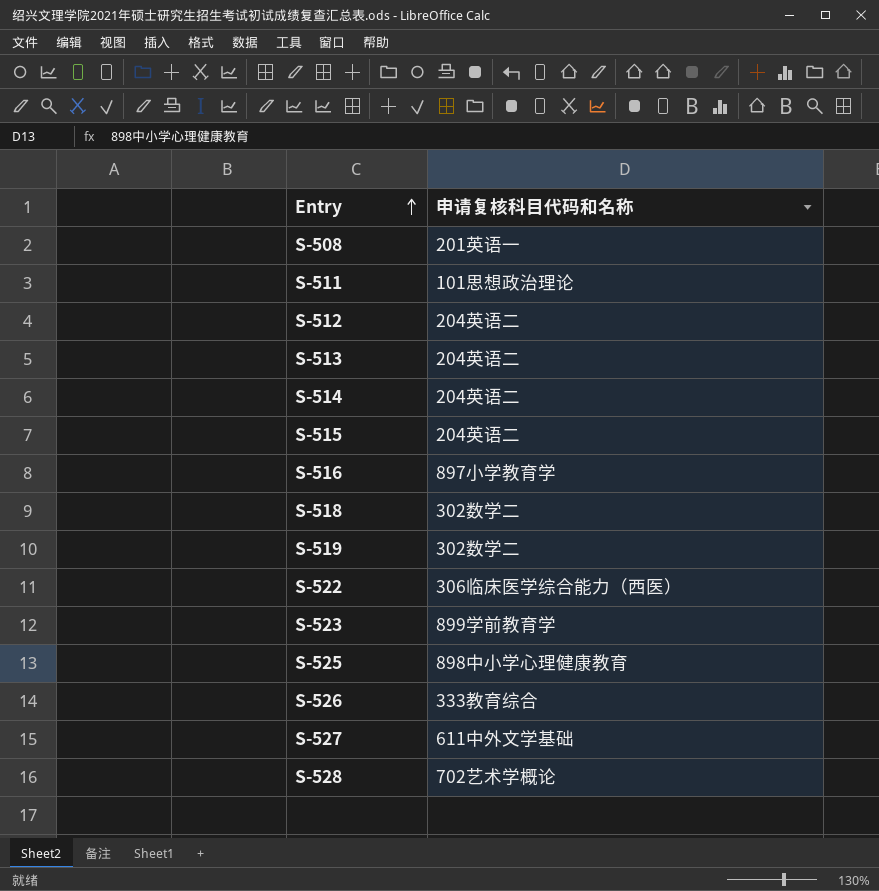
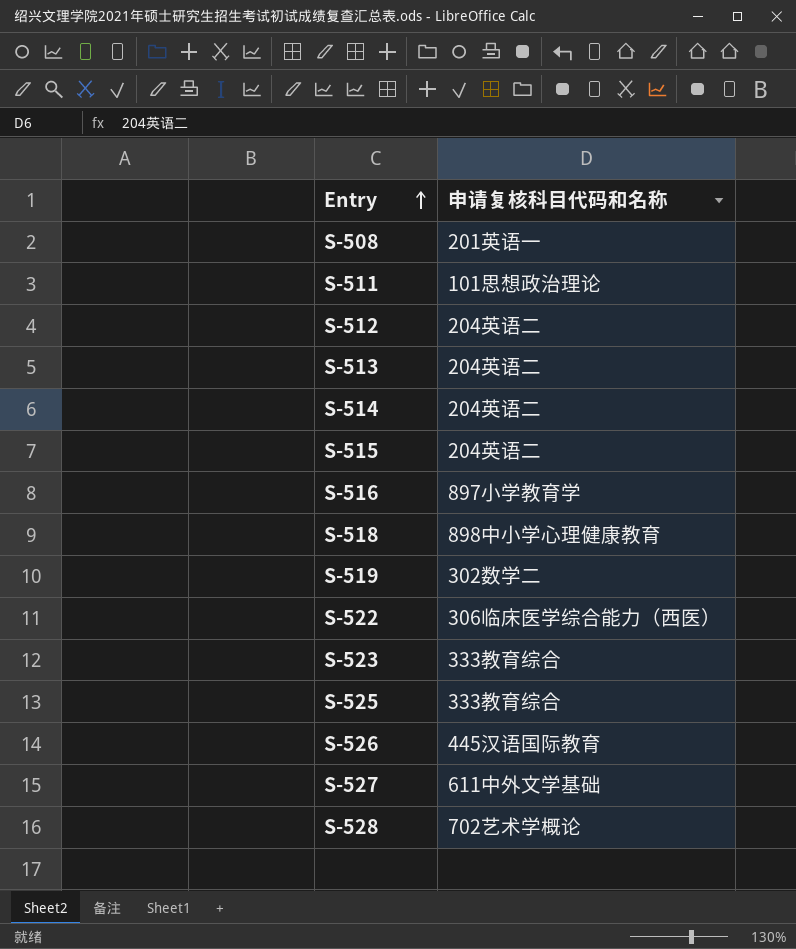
S-518 | 申请复核科目代码和名称: 302数学二 -> 898中小学心理健康教育
S-523 | 申请复核科目代码和名称: 899学前教育学 -> 333教育综合
S-525 | 申请复核科目代码和名称: 898中小学心理健康教育 -> 333教育综合
S-526 | 申请复核科目代码和名称: 333教育综合 -> 445汉语国际教育

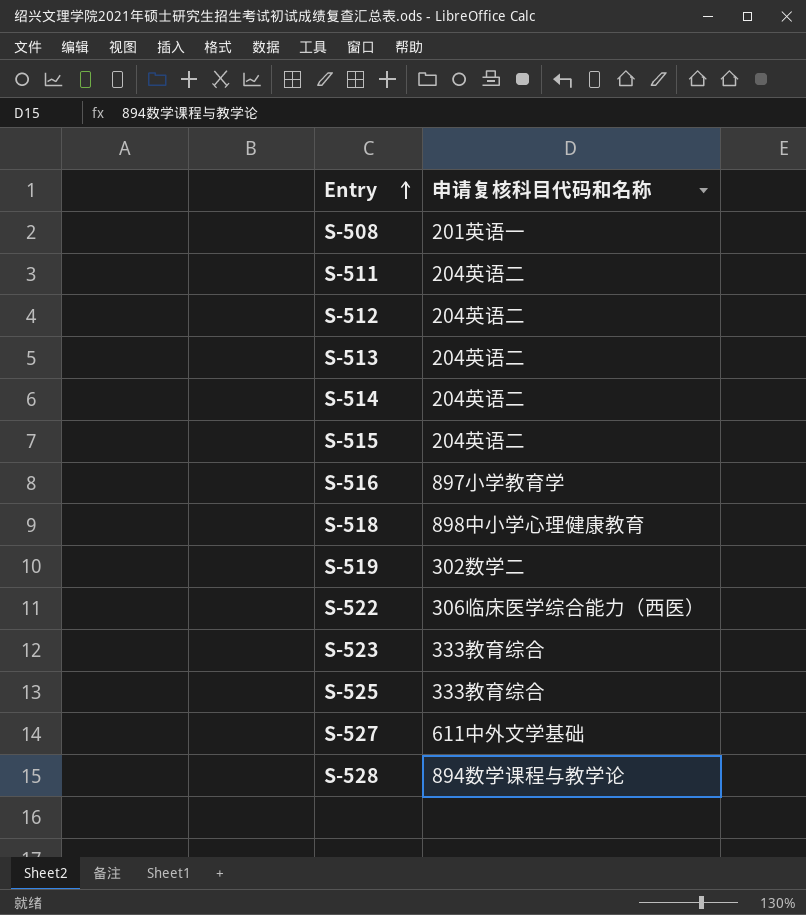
row S-526: 445汉语国际教育 -> none
S-511 | 申请复核科目代码和名称: 101思想政治理论 -> 204英语二
S-528 | 申请复核科目代码和名称: 702艺术学概论 -> 894数学课程与教学论

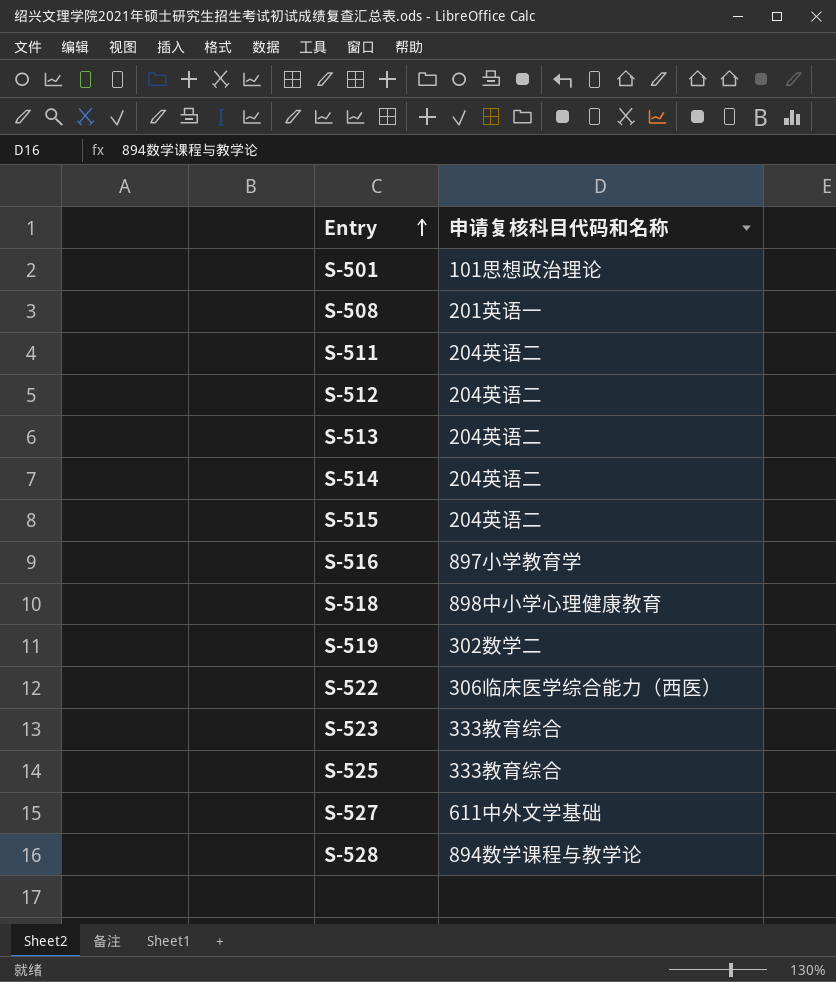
row S-501: none -> 101思想政治理论

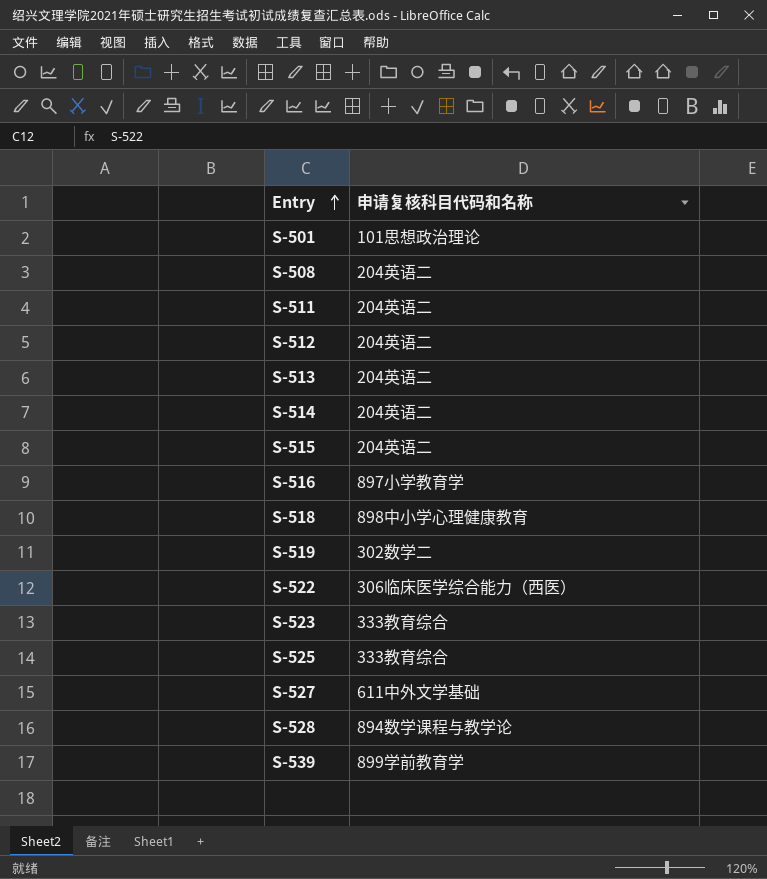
S-508 | 申请复核科目代码和名称: 201英语一 -> 204英语二
row S-539: none -> 899学前教育学

